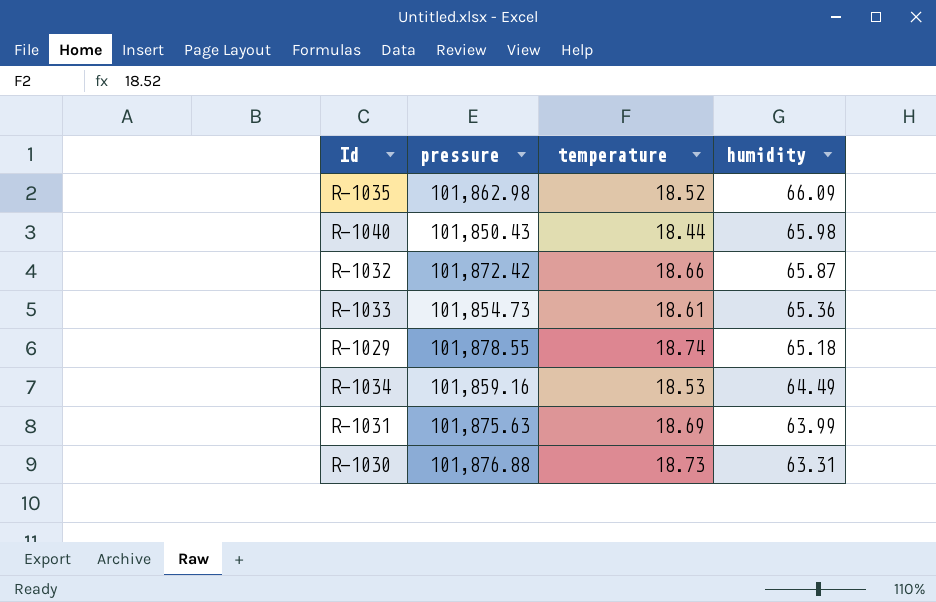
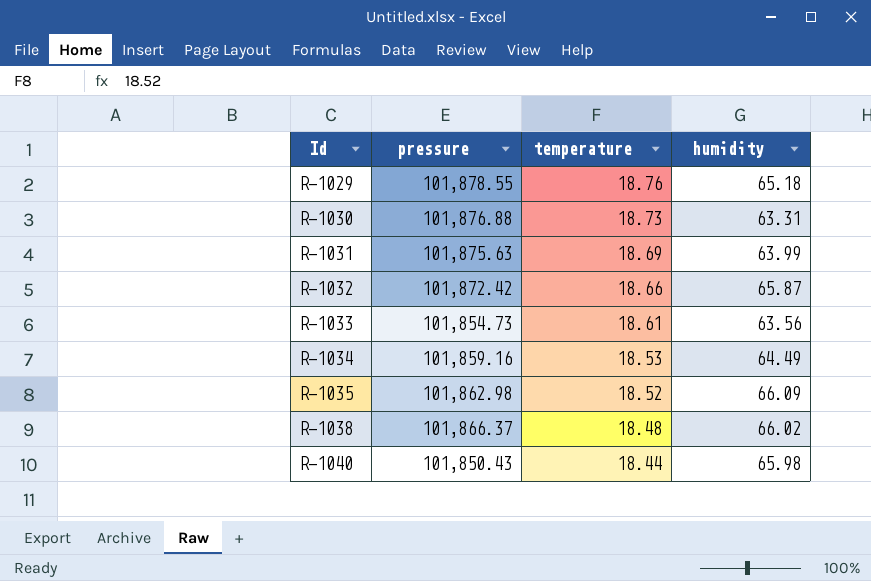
row order: humidity descending -> Id ascending
R-1029 | temperature: 18.74 -> 18.76
R-1033 | humidity: 65.36 -> 63.56
row R-1038: none -> 101,866.37 | 18.48 | 66.02

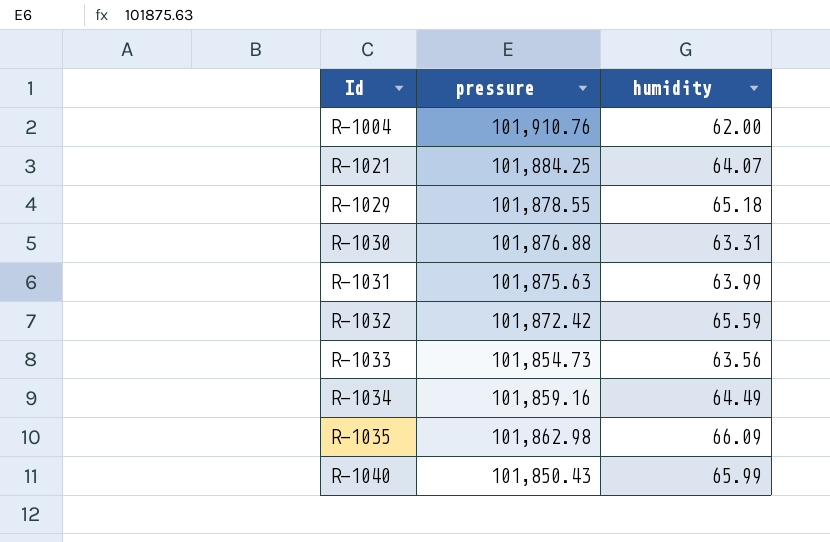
column temperature | position: 3 -> none
row R-1038: 101,866.37 | 18.48 | 66.02 -> none
row R-1004: none -> 101,910.76 | 62.00
row R-1021: none -> 101,884.25 | 64.07
R-1032 | humidity: 65.87 -> 65.59
R-1040 | humidity: 65.98 -> 65.99

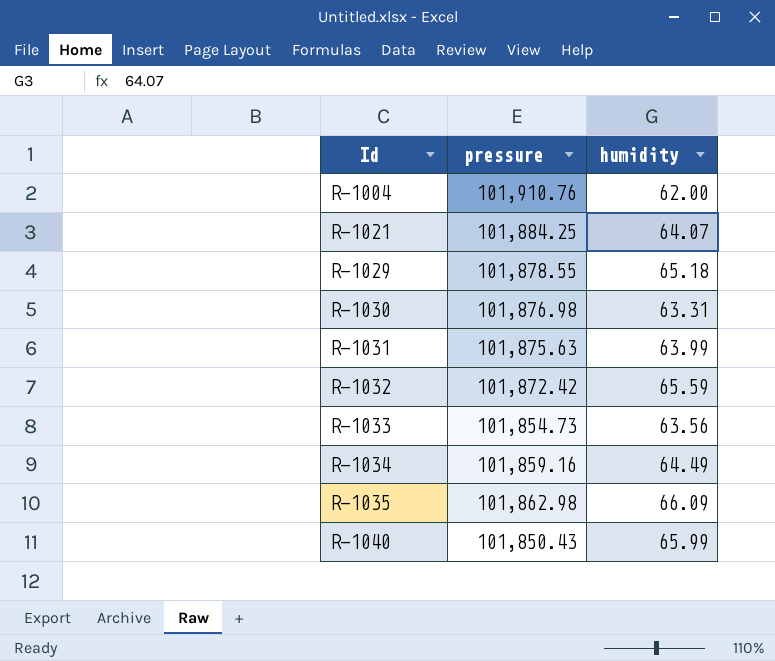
R-1030 | pressure: 101,876.88 -> 101,876.98

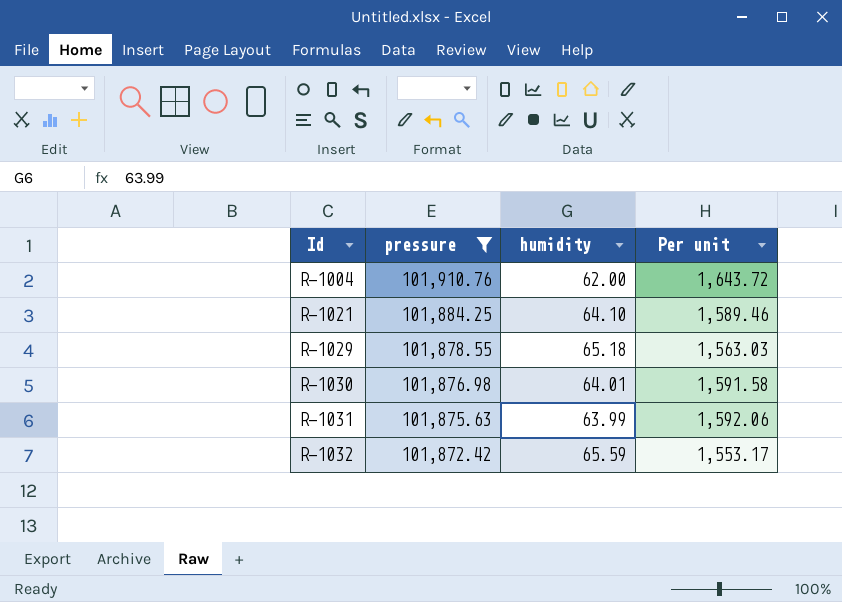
filter: none -> pressure >= 101,872.42
column Per unit | formula: none -> [pressure] / [humidity]
R-1021 | humidity: 64.07 -> 64.10
R-1030 | humidity: 63.31 -> 64.01

